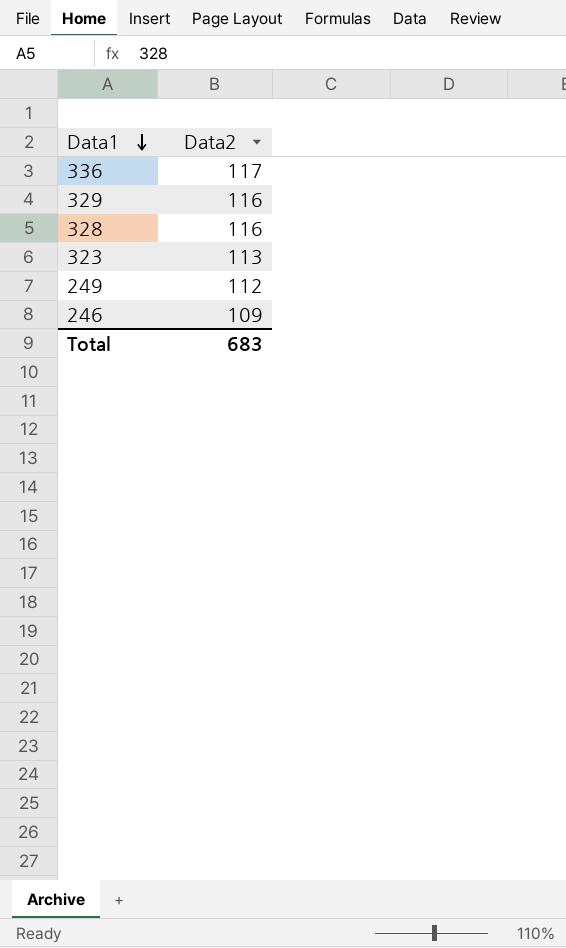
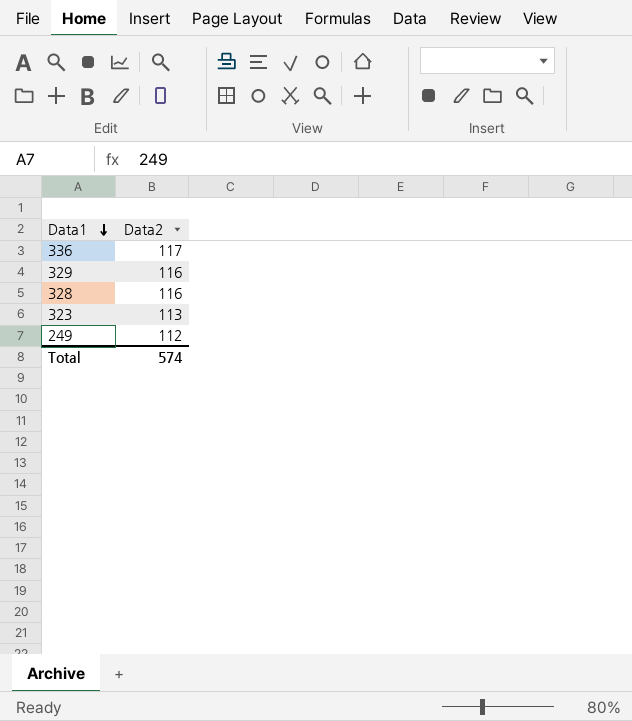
row 246: 109 -> none
Total | Data2: 683 -> 574

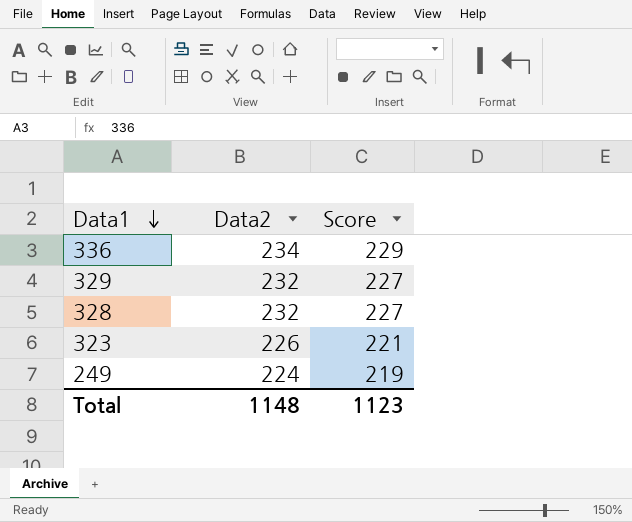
column Score | formula: none -> [Data2] - 5
336 | Data2: 117 -> 234
329 | Data2: 116 -> 232
328 | Data2: 116 -> 232
323 | Data2: 113 -> 226
249 | Data2: 112 -> 224
Total | Data2: 574 -> 1148

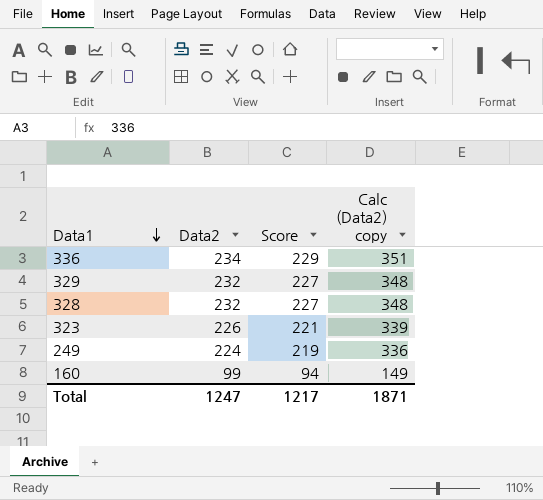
column Calc (Data2) copy | formula: none -> [Data2] * 1.5
row 160: none -> 99 | 94 | 149
Total | Data2: 1148 -> 1247
Total | Score: 1123 -> 1217

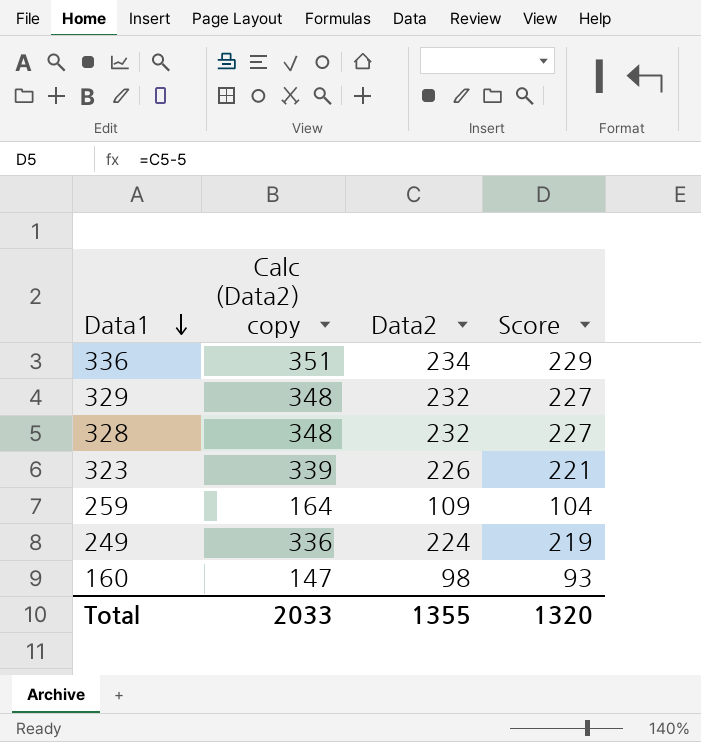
column Calc (Data2) copy | position: 4 -> 2
row 259: none -> 164 | 109 | 104
160 | Calc (Data2) copy: 149 -> 147
160 | Data2: 99 -> 98
160 | Score: 94 -> 93
Total | Calc (Data2) copy: 1871 -> 2033
Total | Data2: 1247 -> 1355
Total | Score: 1217 -> 1320

